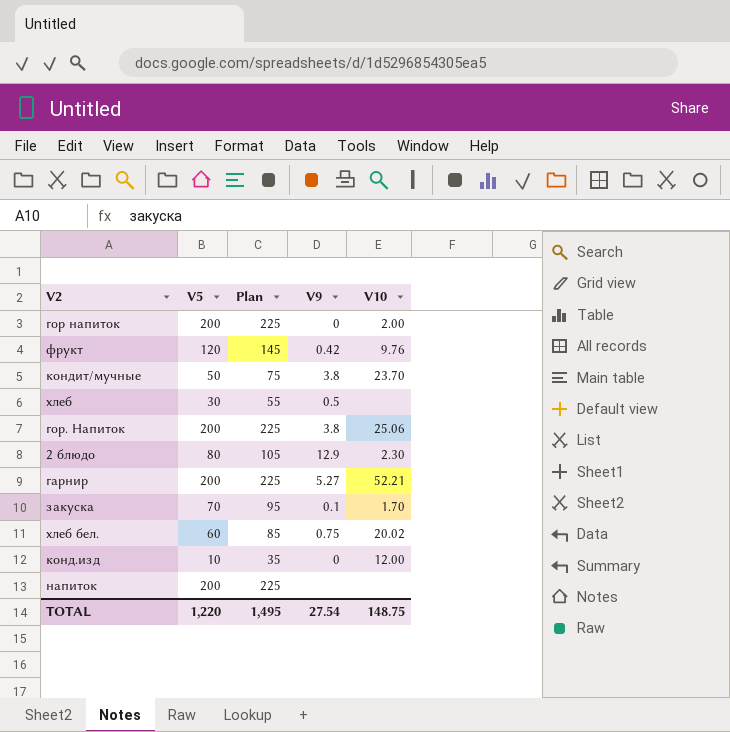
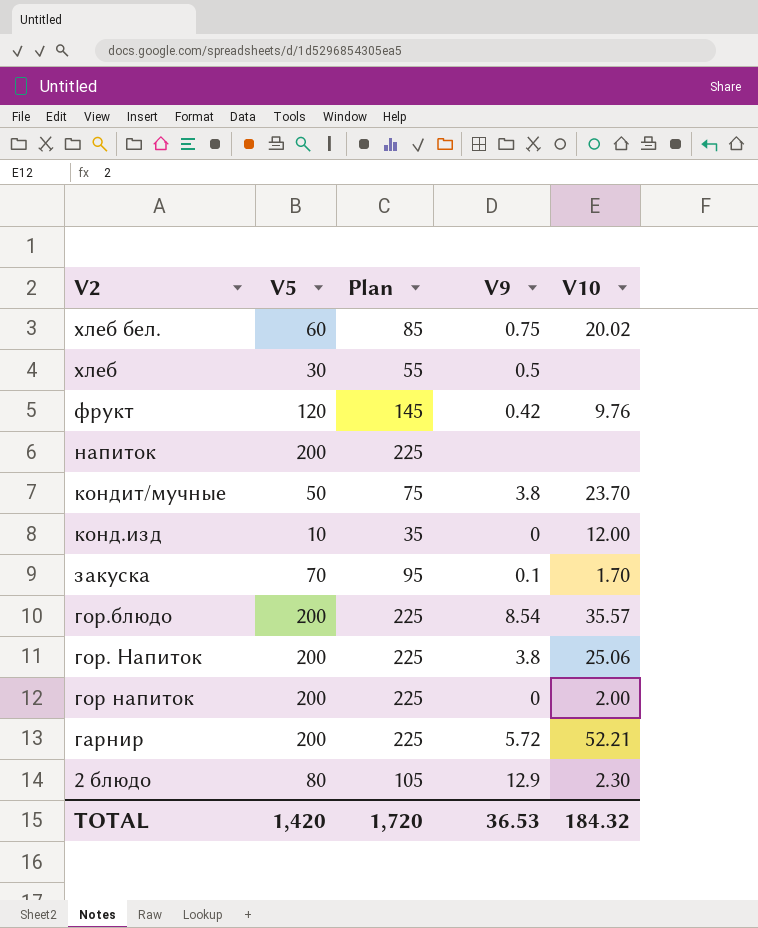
row order: none -> V2 descending
row гор.блюдо: none -> 200 | 225 | 8.54 | 35.57
гарнир | V9: 5.27 -> 5.72
TOTAL | V5: 1,220 -> 1,420
TOTAL | Plan: 1,495 -> 1,720
TOTAL | V9: 27.54 -> 36.53
TOTAL | V10: 148.75 -> 184.32

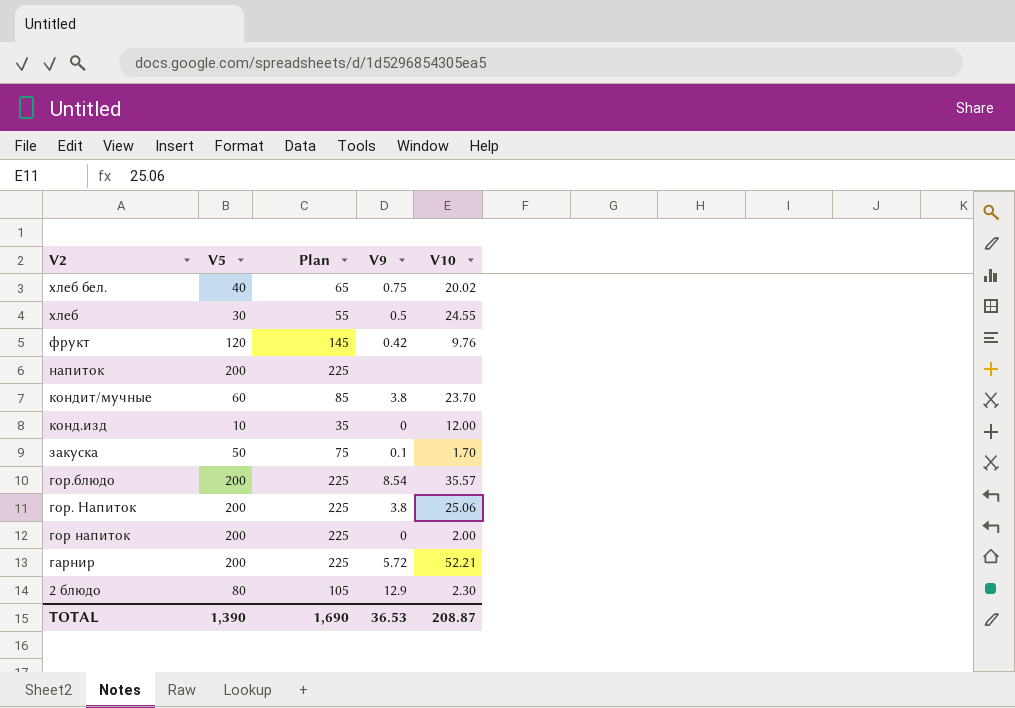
хлеб бел. | V5: 60 -> 40
хлеб бел. | Plan: 85 -> 65
хлеб | V10: none -> 24.55
кондит/мучные | V5: 50 -> 60
кондит/мучные | Plan: 75 -> 85
закуска | V5: 70 -> 50
закуска | Plan: 95 -> 75
TOTAL | V5: 1,420 -> 1,390
TOTAL | Plan: 1,720 -> 1,690
TOTAL | V10: 184.32 -> 208.87

